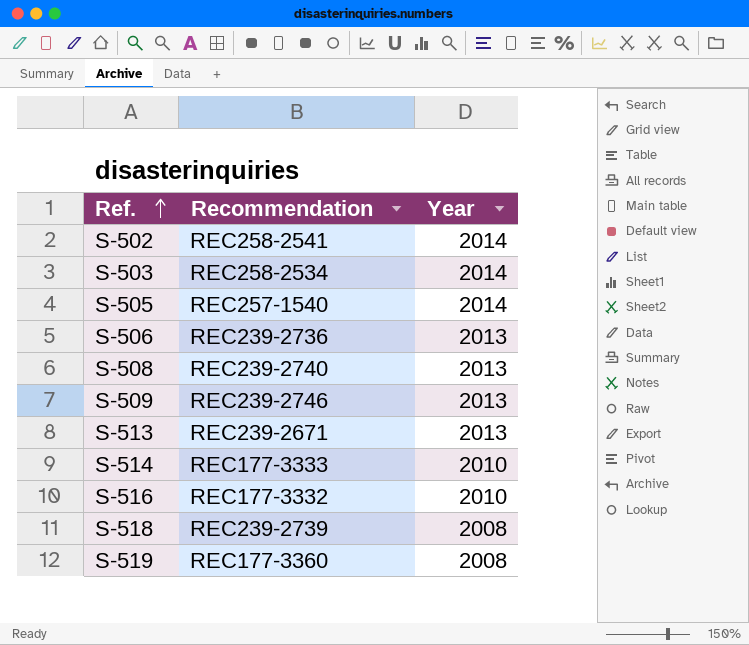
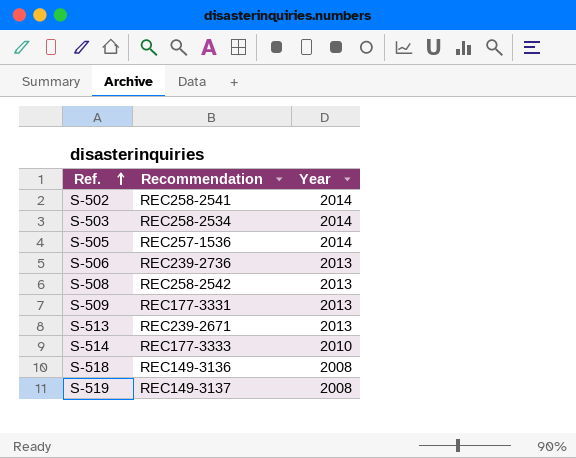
row S-516: REC177-3332 | 2010 -> none
S-505 | Recommendation: REC257-1540 -> REC257-1536
S-508 | Recommendation: REC239-2740 -> REC258-2542
S-509 | Recommendation: REC239-2746 -> REC177-3331
S-518 | Recommendation: REC239-2739 -> REC149-3136
S-519 | Recommendation: REC177-3360 -> REC149-3137

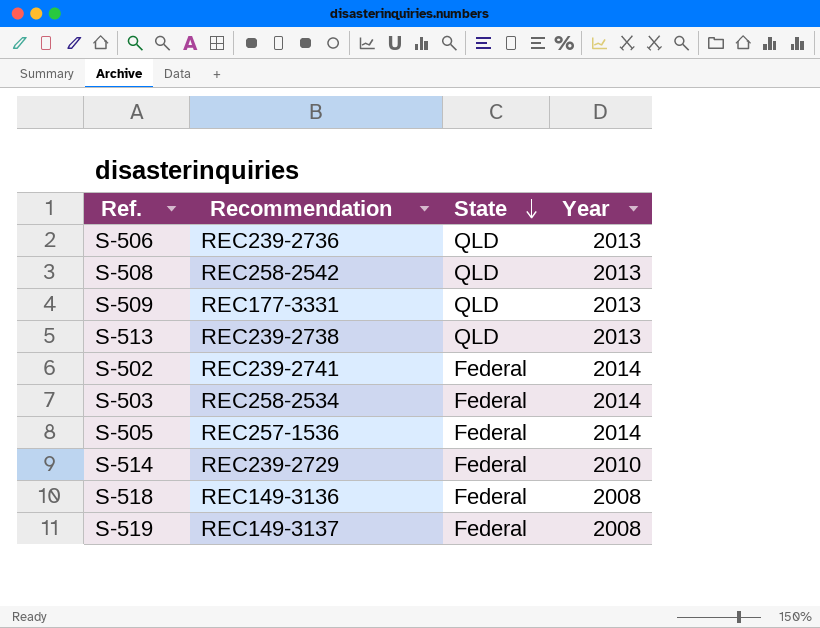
row order: Ref. ascending -> State descending
column State | position: none -> 3
S-513 | Recommendation: REC239-2671 -> REC239-2738
S-502 | Recommendation: REC258-2541 -> REC239-2741
S-514 | Recommendation: REC177-3333 -> REC239-2729

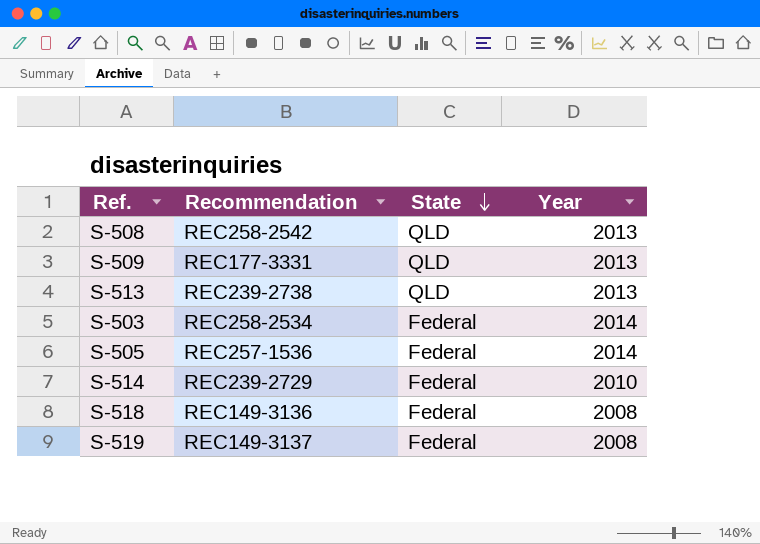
row S-506: REC239-2736 | QLD | 2013 -> none
row S-502: REC239-2741 | Federal | 2014 -> none

